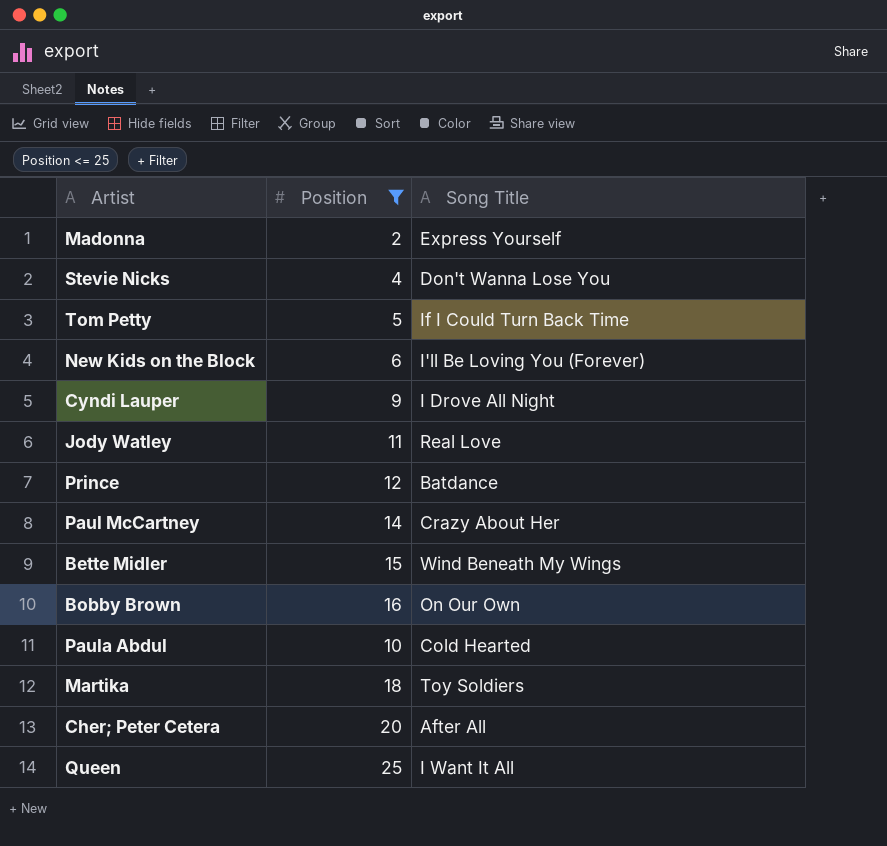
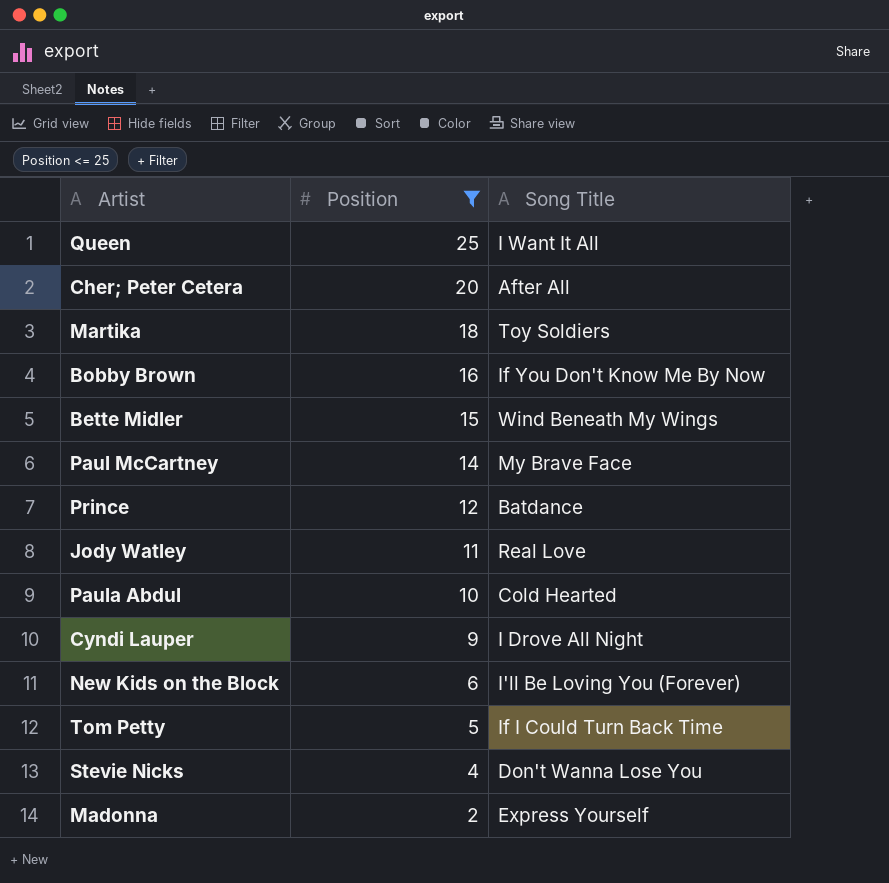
row order: none -> Position descending
Bobby Brown | Song Title: On Our Own -> If You Don't Know Me By Now
Paul McCartney | Song Title: Crazy About Her -> My Brave Face

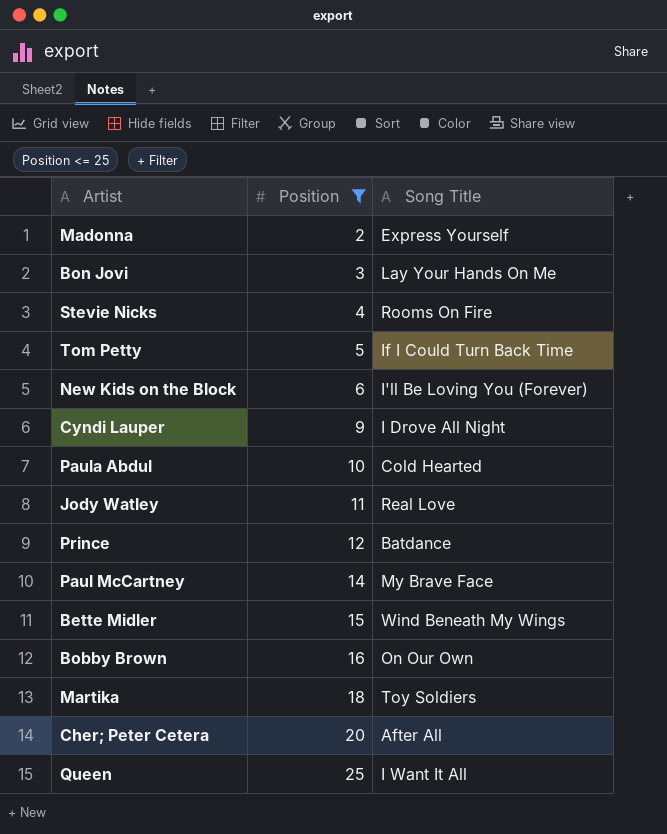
row order: Position descending -> Position ascending
row Bon Jovi: none -> 3 | Lay Your Hands On Me
Stevie Nicks | Song Title: Don't Wanna Lose You -> Rooms On Fire
Bobby Brown | Song Title: If You Don't Know Me By Now -> On Our Own

